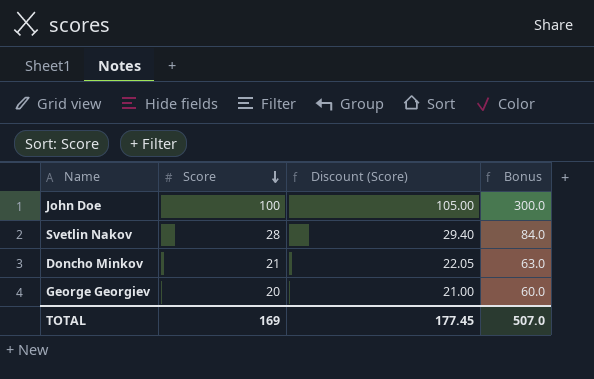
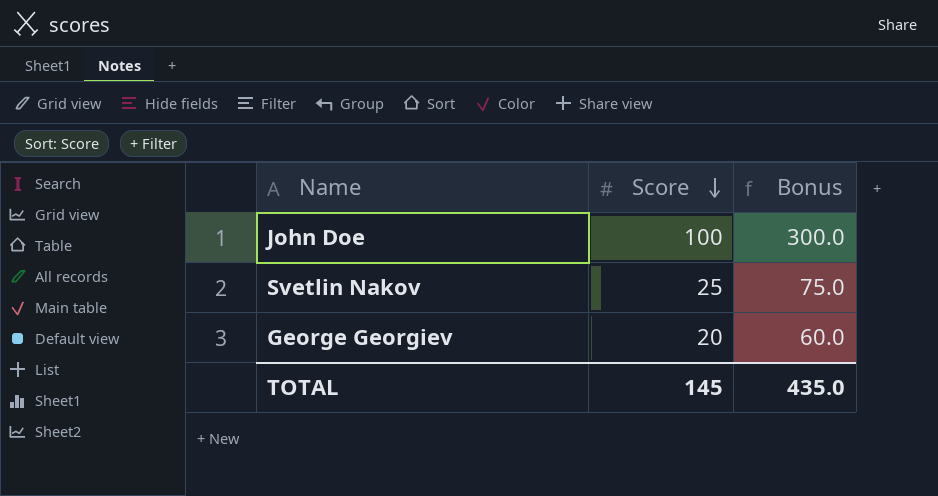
column Discount (Score) | formula: [Score] * 1.05 -> none
row Doncho Minkov: 21 | 22.05 | 63.0 -> none
Svetlin Nakov | Score: 28 -> 25
Svetlin Nakov | Bonus: 84.0 -> 75.0
TOTAL | Score: 169 -> 145
TOTAL | Bonus: 507.0 -> 435.0

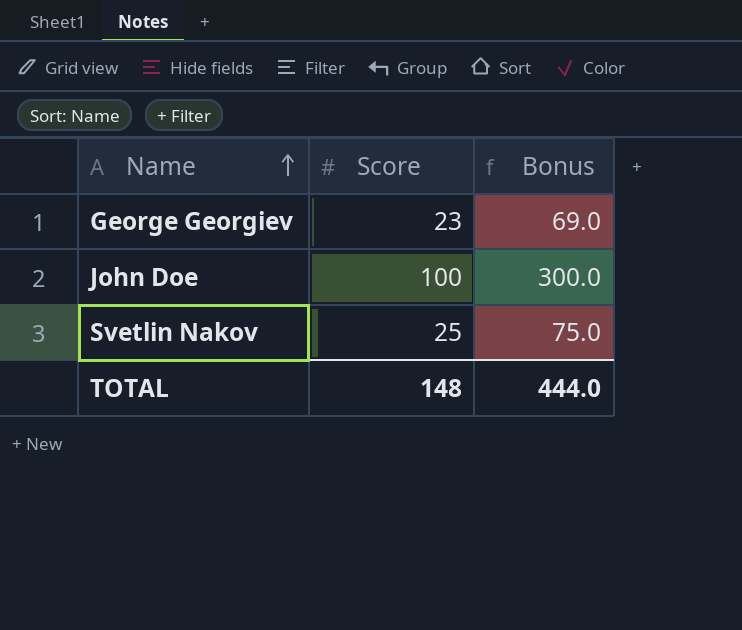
row order: Score descending -> Name ascending
George Georgiev | Score: 20 -> 23
George Georgiev | Bonus: 60.0 -> 69.0
TOTAL | Score: 145 -> 148
TOTAL | Bonus: 435.0 -> 444.0

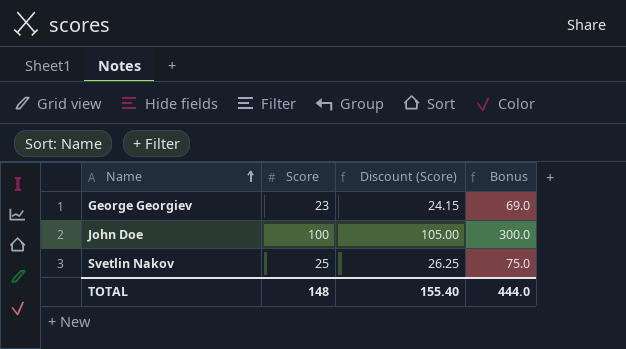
column Discount (Score) | formula: none -> [Score] * 1.05

